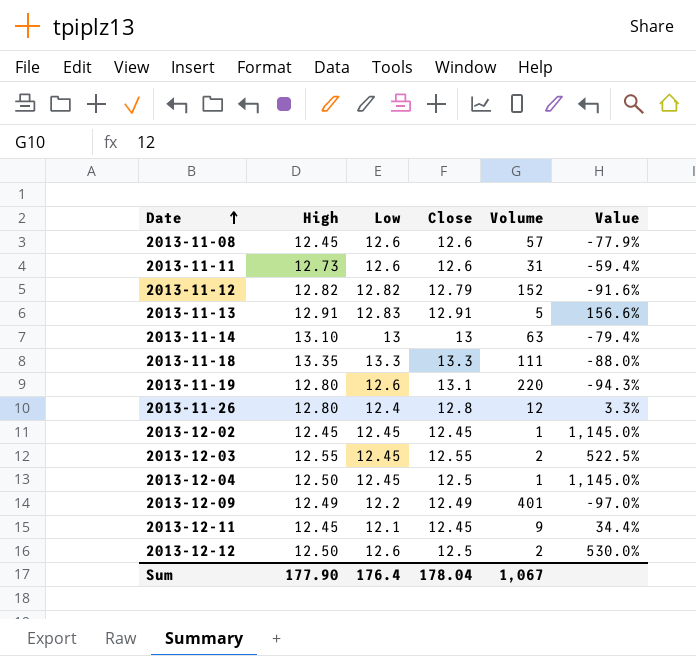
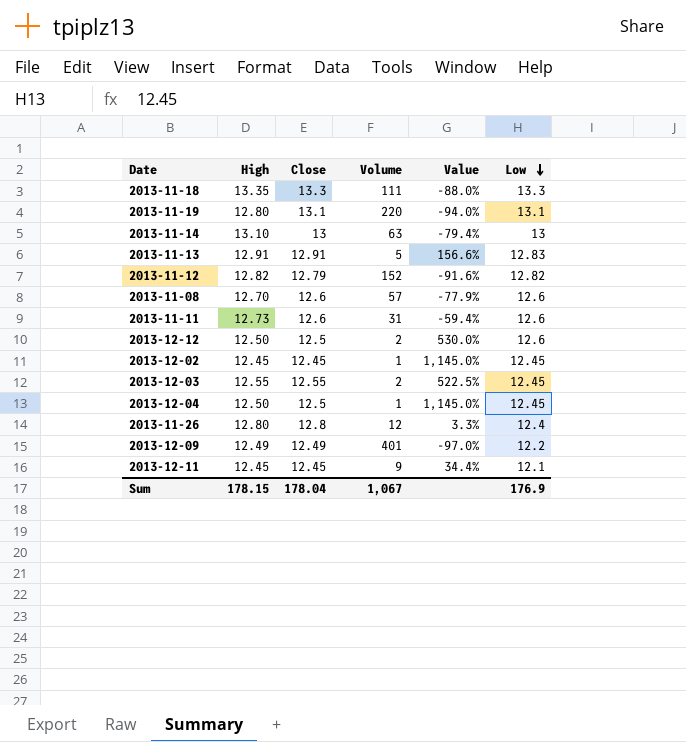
row order: Date ascending -> Low descending
column Low | position: 3 -> 6
2013-11-19 | Value: -94.3% -> -94.0%
2013-11-19 | Low: 12.6 -> 13.1
2013-11-08 | High: 12.45 -> 12.70
Sum | High: 177.90 -> 178.15
Sum | Low: 176.4 -> 176.9

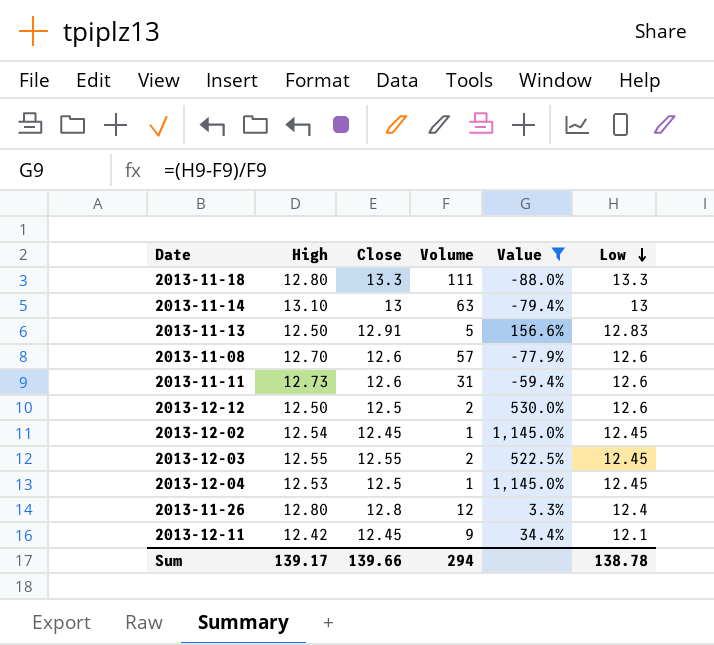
filter: none -> Value >= -88.0%
2013-11-18 | High: 13.35 -> 12.80
2013-11-13 | High: 12.91 -> 12.50
2013-12-02 | High: 12.45 -> 12.54
2013-12-04 | High: 12.50 -> 12.53
2013-12-11 | High: 12.45 -> 12.42
Sum | High: 178.15 -> 139.17
Sum | Close: 178.04 -> 139.66
Sum | Volume: 1,067 -> 294
Sum | Low: 176.9 -> 138.78

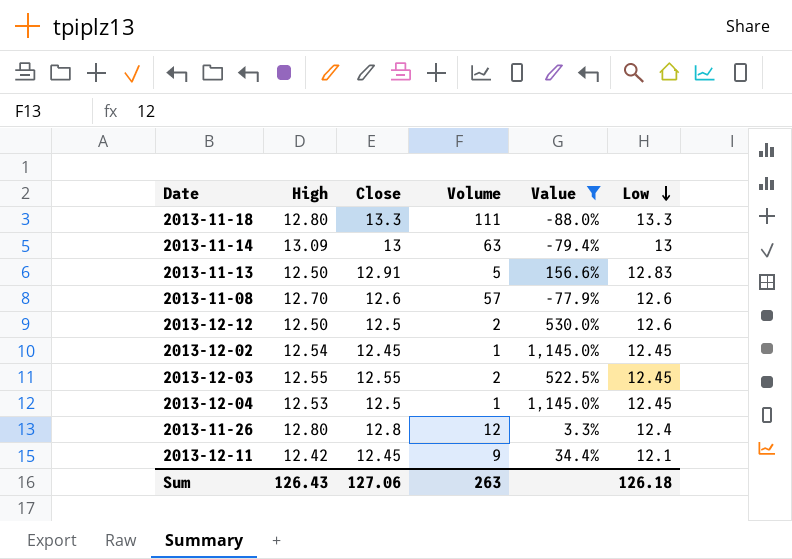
row 2013-11-11: 12.73 | 12.6 | 31 | -59.4% | 12.6 -> none
2013-11-14 | High: 13.10 -> 13.09
Sum | High: 139.17 -> 126.43
Sum | Close: 139.66 -> 127.06
Sum | Volume: 294 -> 263
Sum | Low: 138.78 -> 126.18

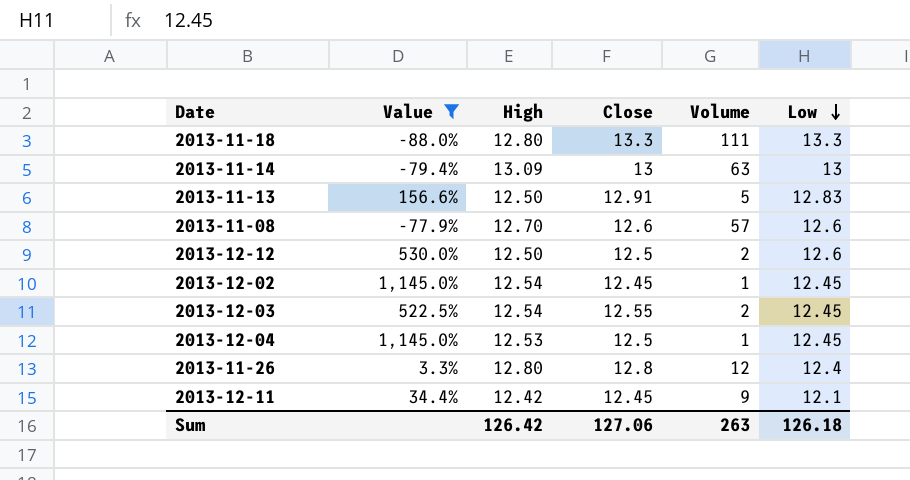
column Value | position: 5 -> 2
2013-12-03 | High: 12.55 -> 12.54
Sum | High: 126.43 -> 126.42

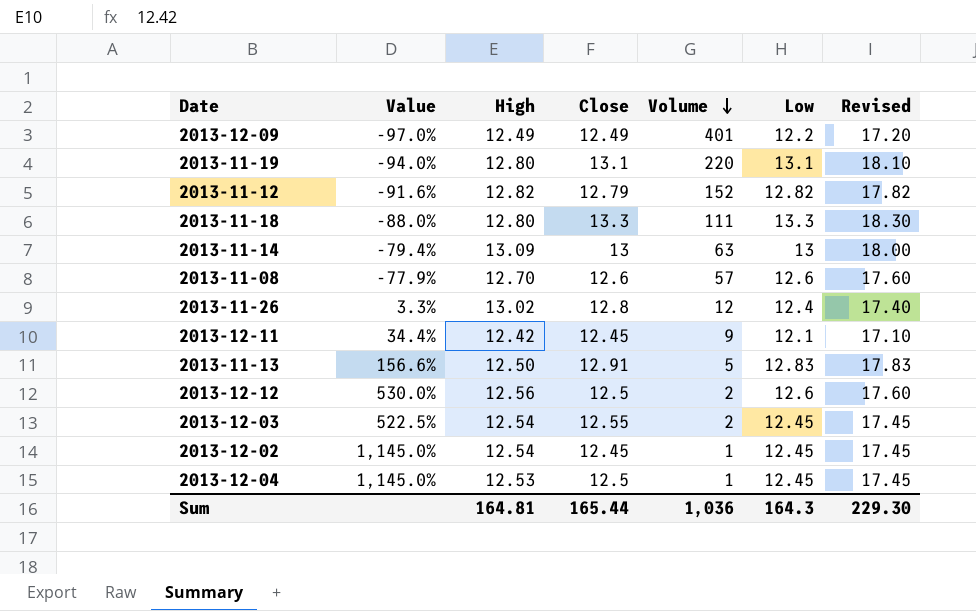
filter: Value >= -88.0% -> none
row order: Low descending -> Volume descending
column Revised | formula: none -> [Low] + 5
2013-11-26 | High: 12.80 -> 13.02
2013-12-12 | High: 12.50 -> 12.56
Sum | High: 126.42 -> 164.81
Sum | Close: 127.06 -> 165.44
Sum | Volume: 263 -> 1,036
Sum | Low: 126.18 -> 164.3

